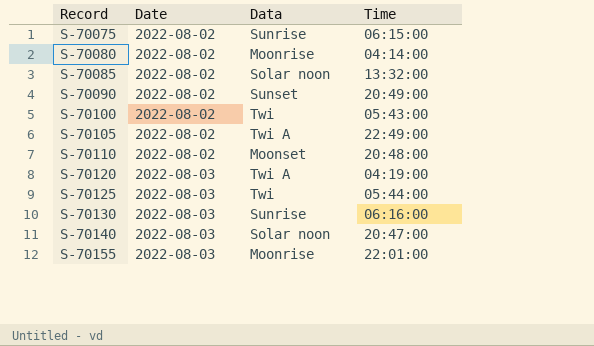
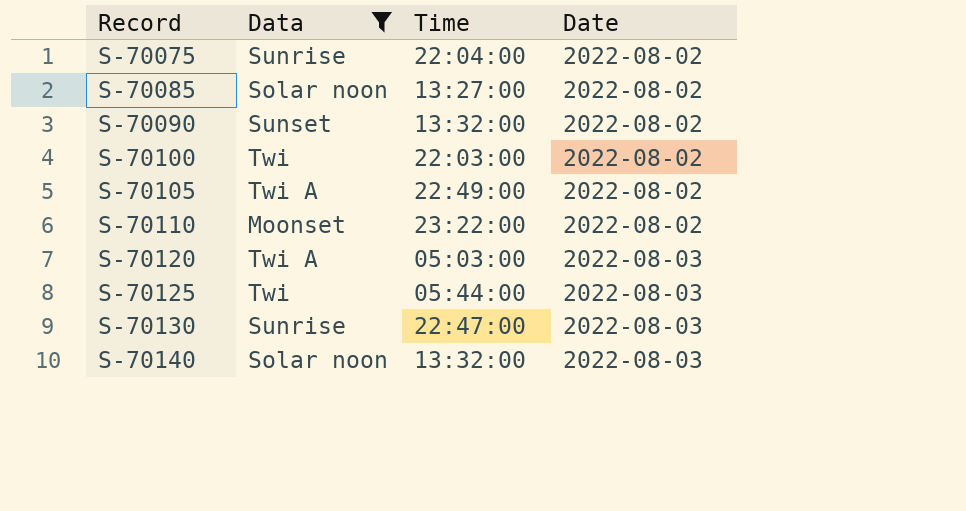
filter: none -> Data != Moonrise
column Date | position: 2 -> 4
S-70075 | Time: 06:15:00 -> 22:04:00
S-70085 | Time: 13:32:00 -> 13:27:00
S-70090 | Time: 20:49:00 -> 13:32:00
S-70100 | Time: 05:43:00 -> 22:03:00
S-70110 | Time: 20:48:00 -> 23:22:00
S-70120 | Time: 04:19:00 -> 05:03:00
S-70130 | Time: 06:16:00 -> 22:47:00
S-70140 | Time: 20:47:00 -> 13:32:00

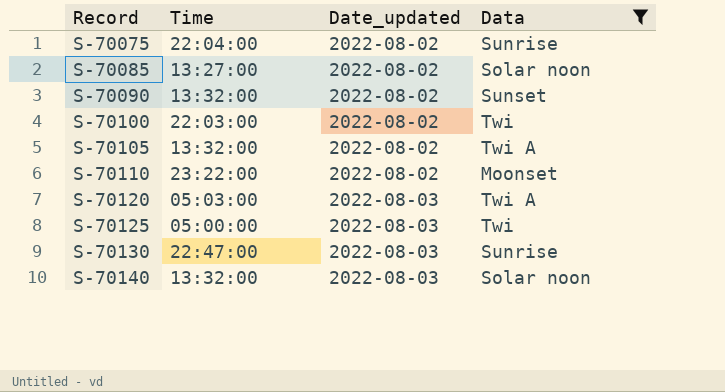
column name: Date -> Date_updated
column Data | position: 2 -> 4
S-70105 | Time: 22:49:00 -> 13:32:00
S-70125 | Time: 05:44:00 -> 05:00:00

